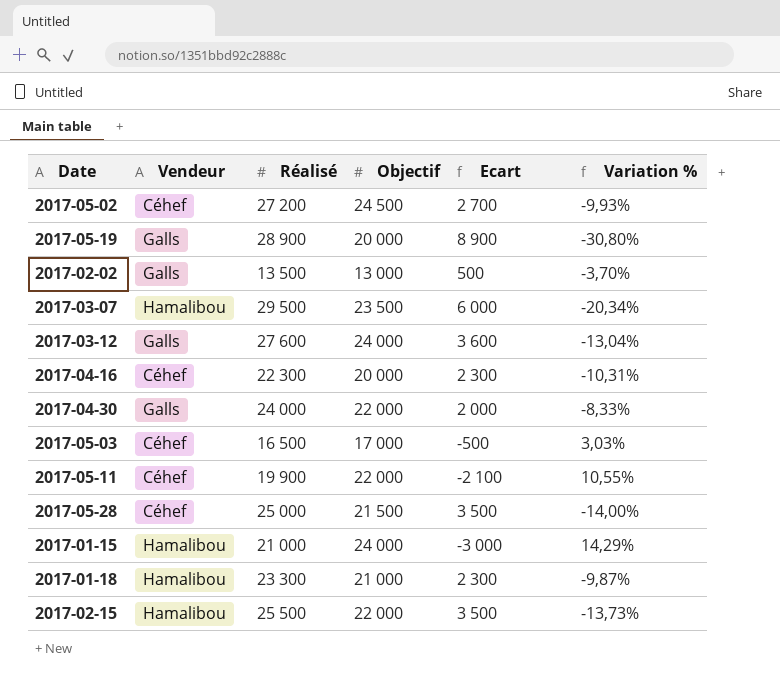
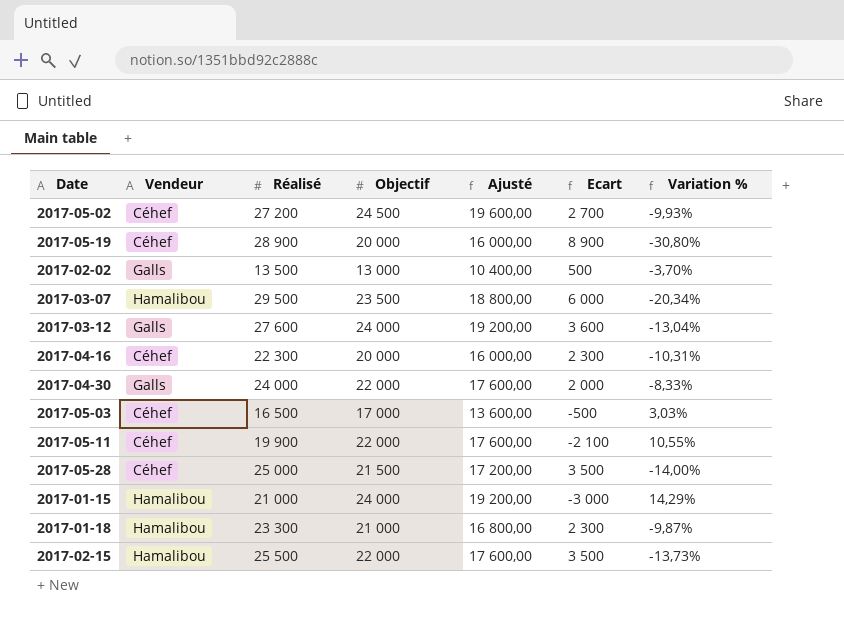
column Ajusté | formula: none -> [Objectif] * 0,8
2017-05-19 | Vendeur: Galls -> Céhef

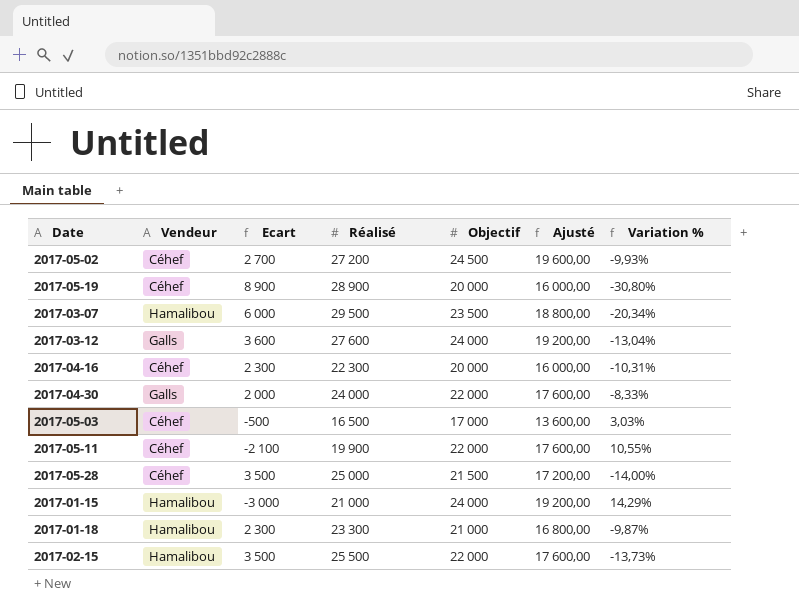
column Ecart | position: 6 -> 3
row 2017-02-02: Galls | 13 500 | 13 000 | 10 400,00 | 500 | -3,70% -> none

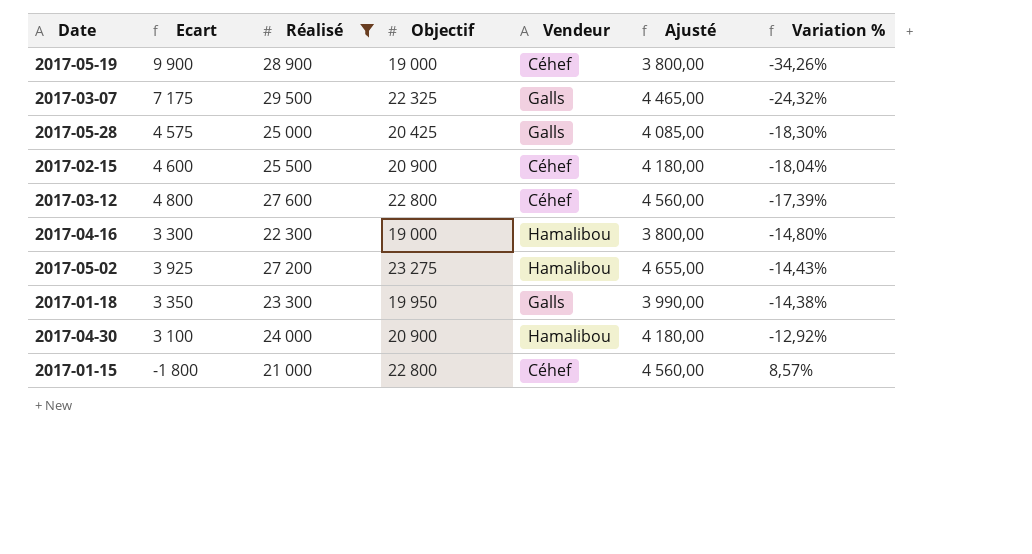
filter: none -> Réalisé >= 21 000
row order: none -> Variation % ascending
column Vendeur | position: 2 -> 5
column Ajusté | formula: [Objectif] * 0,8 -> [Objectif] * 0,2
2017-05-19 | Ecart: 8 900 -> 9 900
2017-05-19 | Objectif: 20 000 -> 19 000
2017-05-19 | Variation %: -30,80% -> -34,26%
2017-03-07 | Ecart: 6 000 -> 7 175
2017-03-07 | Objectif: 23 500 -> 22 325
2017-03-07 | Vendeur: Hamalibou -> Galls
2017-03-07 | Variation %: -20,34% -> -24,32%
2017-05-28 | Ecart: 3 500 -> 4 575
2017-05-28 | Objectif: 21 500 -> 20 425
2017-05-28 | Vendeur: Céhef -> Galls
2017-05-28 | Variation %: -14,00% -> -18,30%
2017-02-15 | Ecart: 3 500 -> 4 600
2017-02-15 | Objectif: 22 000 -> 20 900
2017-02-15 | Vendeur: Hamalibou -> Céhef
2017-02-15 | Variation %: -13,73% -> -18,04%
2017-03-12 | Ecart: 3 600 -> 4 800
2017-03-12 | Objectif: 24 000 -> 22 800
2017-03-12 | Vendeur: Galls -> Céhef
2017-03-12 | Variation %: -13,04% -> -17,39%
2017-04-16 | Ecart: 2 300 -> 3 300
2017-04-16 | Objectif: 20 000 -> 19 000
2017-04-16 | Vendeur: Céhef -> Hamalibou
2017-04-16 | Variation %: -10,31% -> -14,80%
2017-05-02 | Ecart: 2 700 -> 3 925
2017-05-02 | Objectif: 24 500 -> 23 275
2017-05-02 | Vendeur: Céhef -> Hamalibou
2017-05-02 | Variation %: -9,93% -> -14,43%
2017-01-18 | Ecart: 2 300 -> 3 350
2017-01-18 | Objectif: 21 000 -> 19 950
2017-01-18 | Vendeur: Hamalibou -> Galls
2017-01-18 | Variation %: -9,87% -> -14,38%
2017-04-30 | Ecart: 2 000 -> 3 100
2017-04-30 | Objectif: 22 000 -> 20 900
2017-04-30 | Vendeur: Galls -> Hamalibou
2017-04-30 | Variation %: -8,33% -> -12,92%
2017-01-15 | Ecart: -3 000 -> -1 800
2017-01-15 | Objectif: 24 000 -> 22 800
2017-01-15 | Vendeur: Hamalibou -> Céhef
2017-01-15 | Variation %: 14,29% -> 8,57%

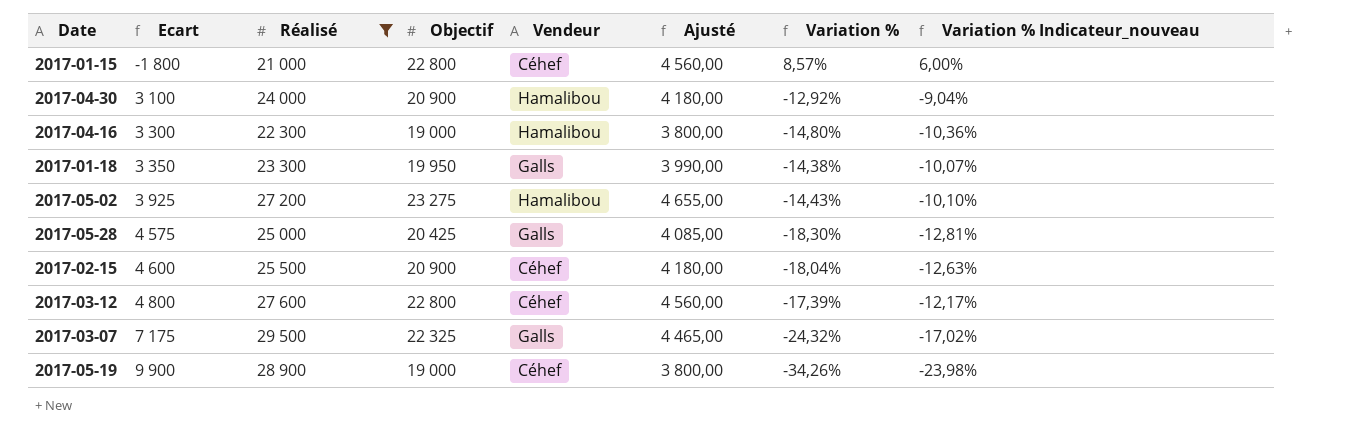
row order: Variation % ascending -> Ecart ascending
column Variation % Indicateur_nouveau | formula: none -> [Variation %] * 0,7

